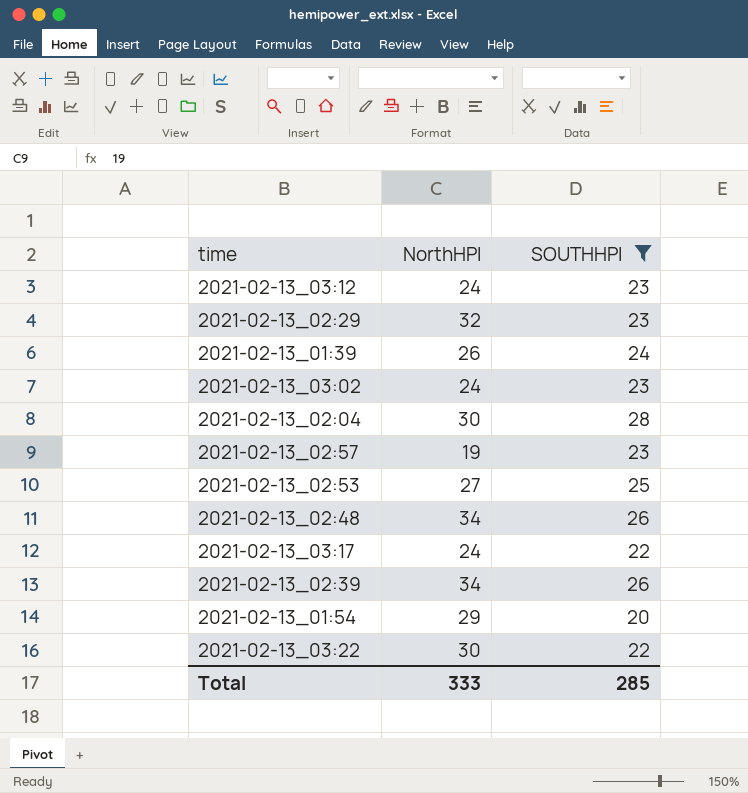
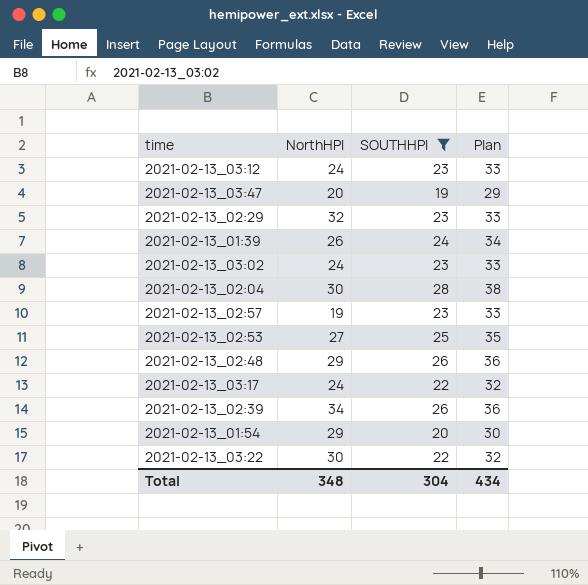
column Plan | formula: none -> [SOUTHHPI] + 10
row 2021-02-13_03:47: none -> 20 | 19 | 29
2021-02-13_02:48 | NorthHPI: 34 -> 29
Total | NorthHPI: 333 -> 348
Total | SOUTHHPI: 285 -> 304

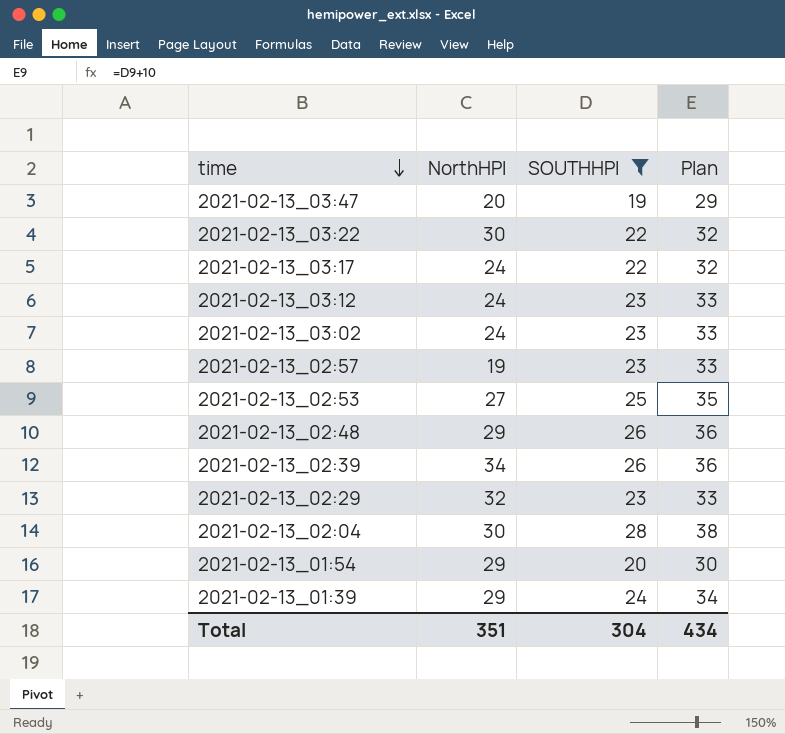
row order: none -> time descending
2021-02-13_01:39 | NorthHPI: 26 -> 29
Total | NorthHPI: 348 -> 351

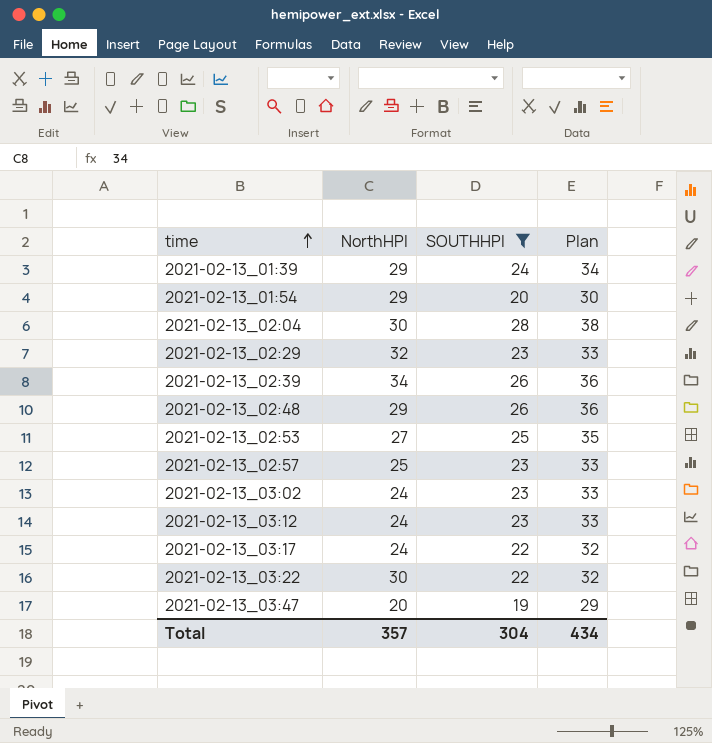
row order: time descending -> time ascending
2021-02-13_02:57 | NorthHPI: 19 -> 25
Total | NorthHPI: 351 -> 357

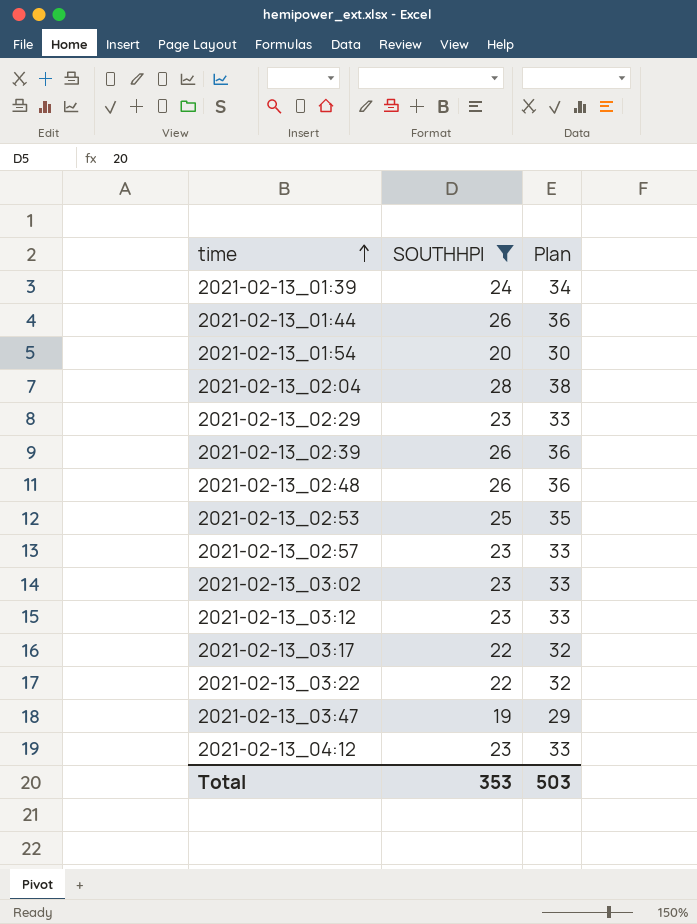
column NorthHPI | position: 2 -> none
row 2021-02-13_01:44: none -> 26 | 36
row 2021-02-13_04:12: none -> 23 | 33
Total | SOUTHHPI: 304 -> 353
Total | Plan: 434 -> 503

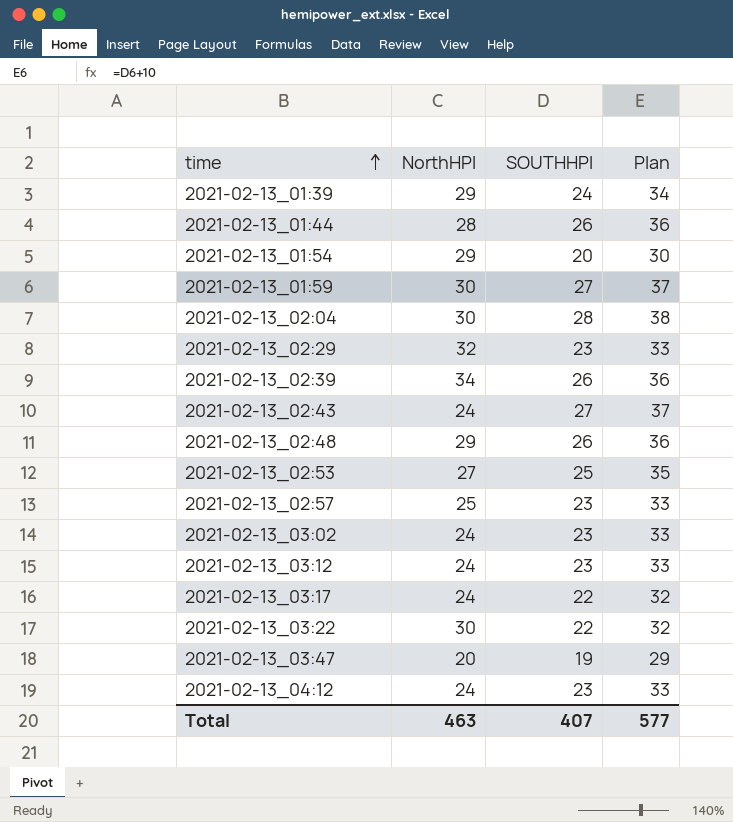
filter: SOUTHHPI != 27 -> none
column NorthHPI | position: none -> 2
Total | SOUTHHPI: 353 -> 407
Total | Plan: 503 -> 577

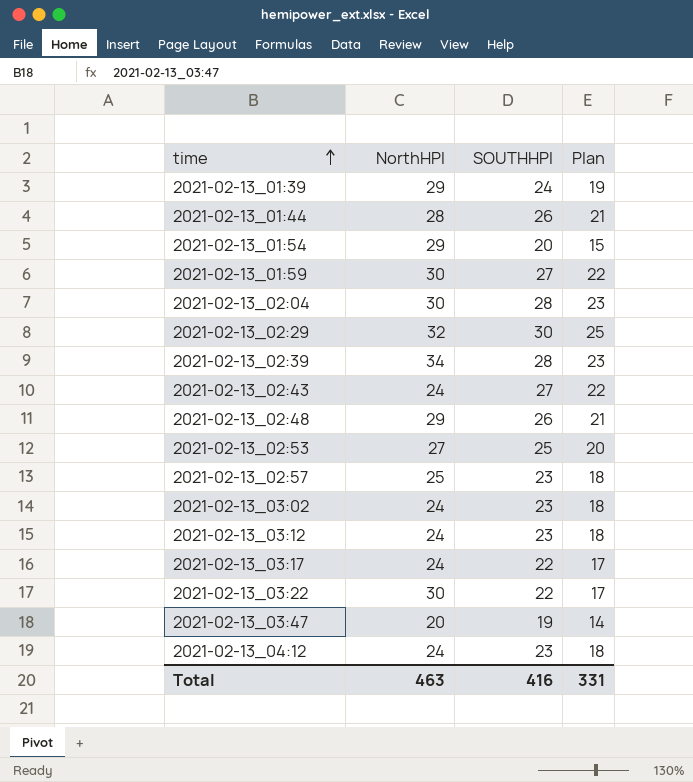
column Plan | formula: [SOUTHHPI] + 10 -> [SOUTHHPI] - 5
2021-02-13_02:29 | SOUTHHPI: 23 -> 30
2021-02-13_02:39 | SOUTHHPI: 26 -> 28
Total | SOUTHHPI: 407 -> 416
Total | Plan: 577 -> 331

